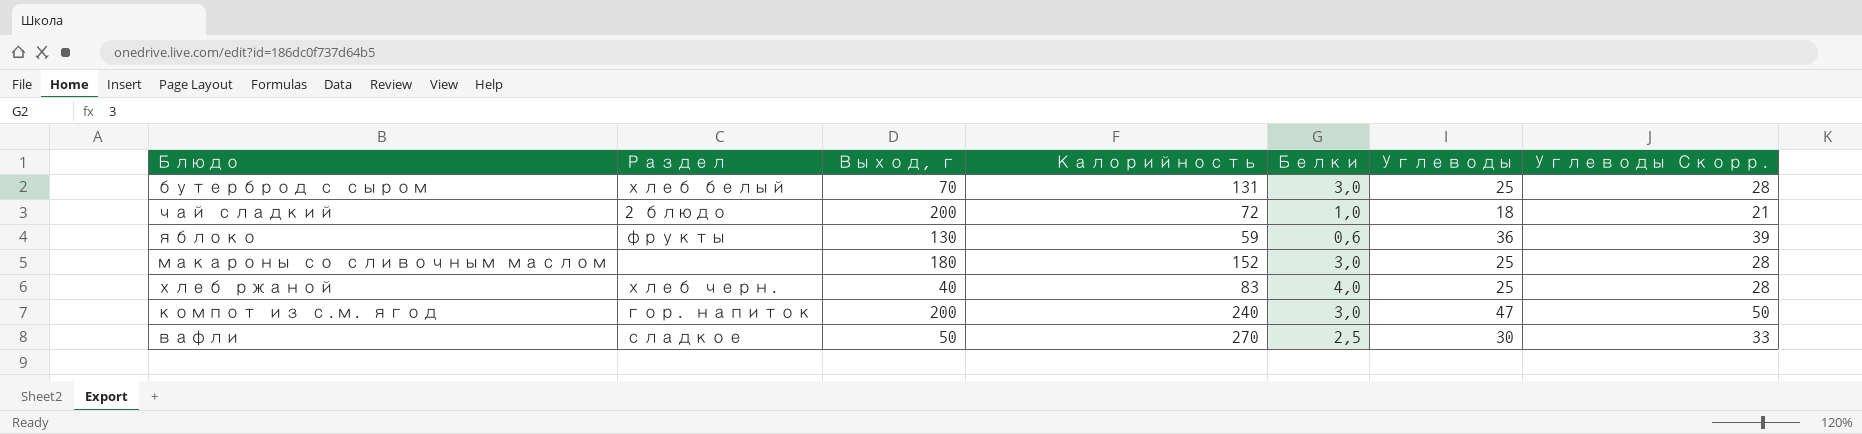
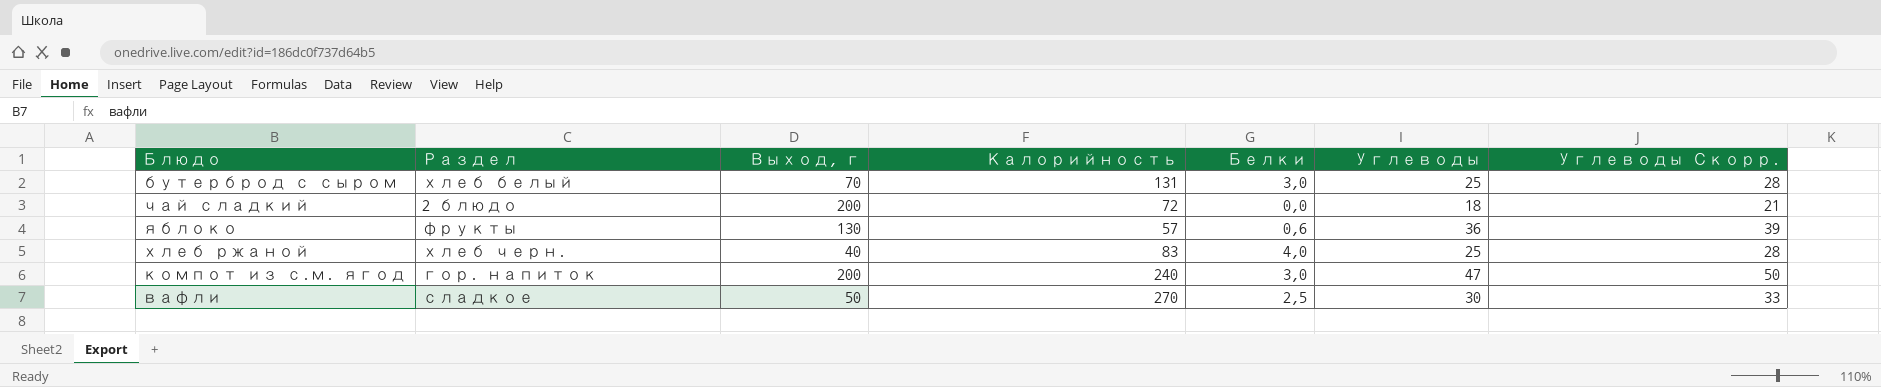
row макароны со сливочным маслом: none | 180 | 152 | 3,0 | 25 | 28 -> none
чай сладкий | Белки: 1,0 -> 0,0
яблоко | Калорийность: 59 -> 57

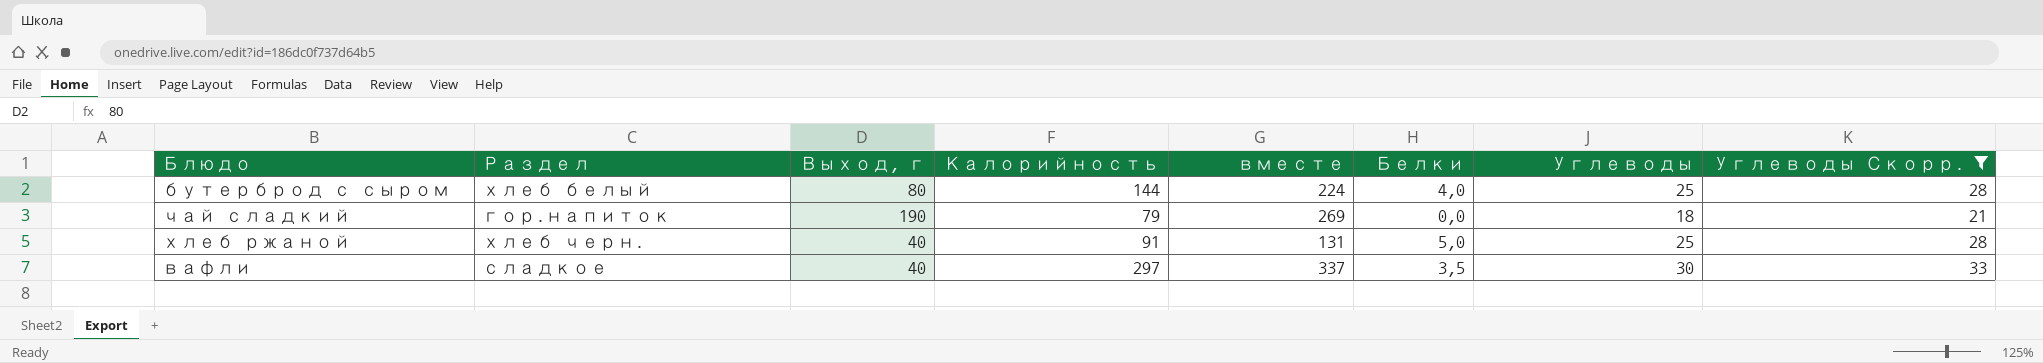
filter: none -> Углеводы Скорр. <= 33
column вместе | formula: none -> [Выход, г] + [Калорийность]
бутерброд с сыром | Выход, г: 70 -> 80
бутерброд с сыром | Калорийность: 131 -> 144
бутерброд с сыром | Белки: 3,0 -> 4,0
чай сладкий | Раздел: 2 блюдо -> гор.напиток
чай сладкий | Выход, г: 200 -> 190
чай сладкий | Калорийность: 72 -> 79
хлеб ржаной | Калорийность: 83 -> 91
хлеб ржаной | Белки: 4,0 -> 5,0
вафли | Выход, г: 50 -> 40
вафли | Калорийность: 270 -> 297
вафли | Белки: 2,5 -> 3,5

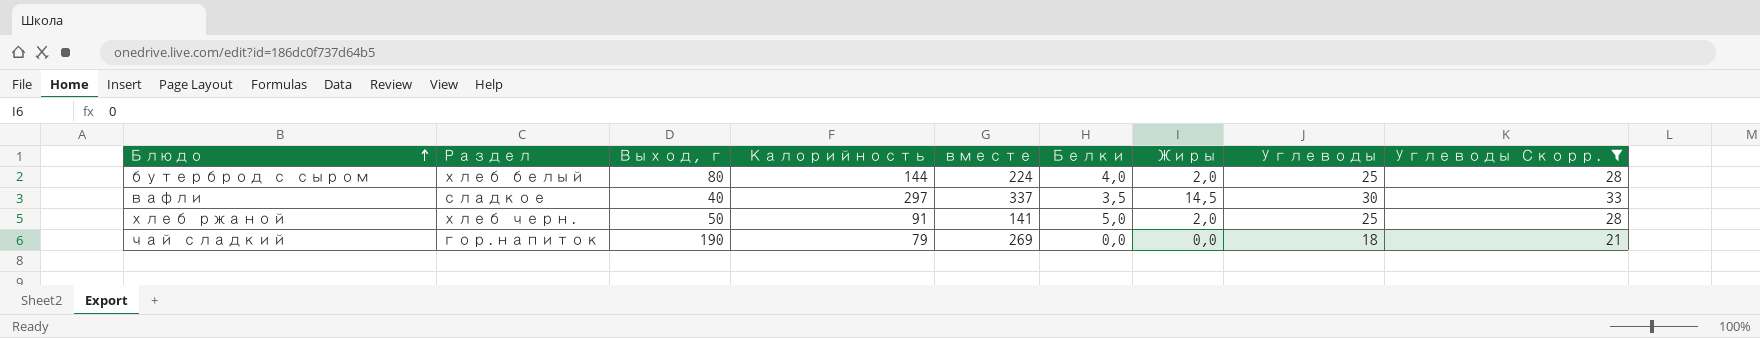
row order: none -> Блюдо ascending
column Жиры | position: none -> 7
хлеб ржаной | Выход, г: 40 -> 50
хлеб ржаной | вместе: 131 -> 141

